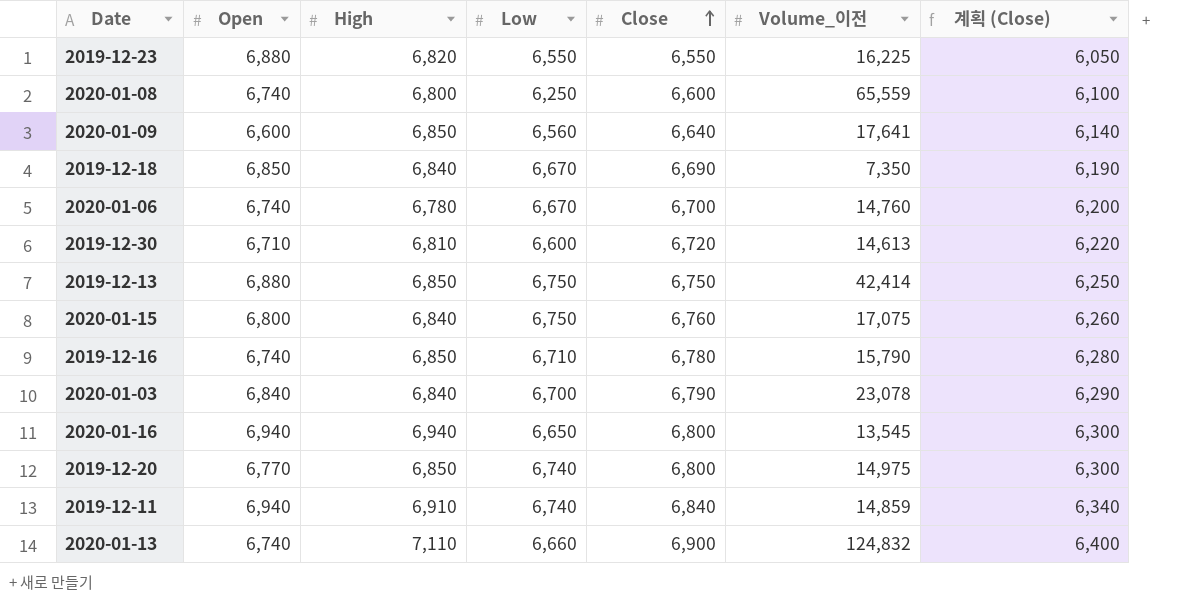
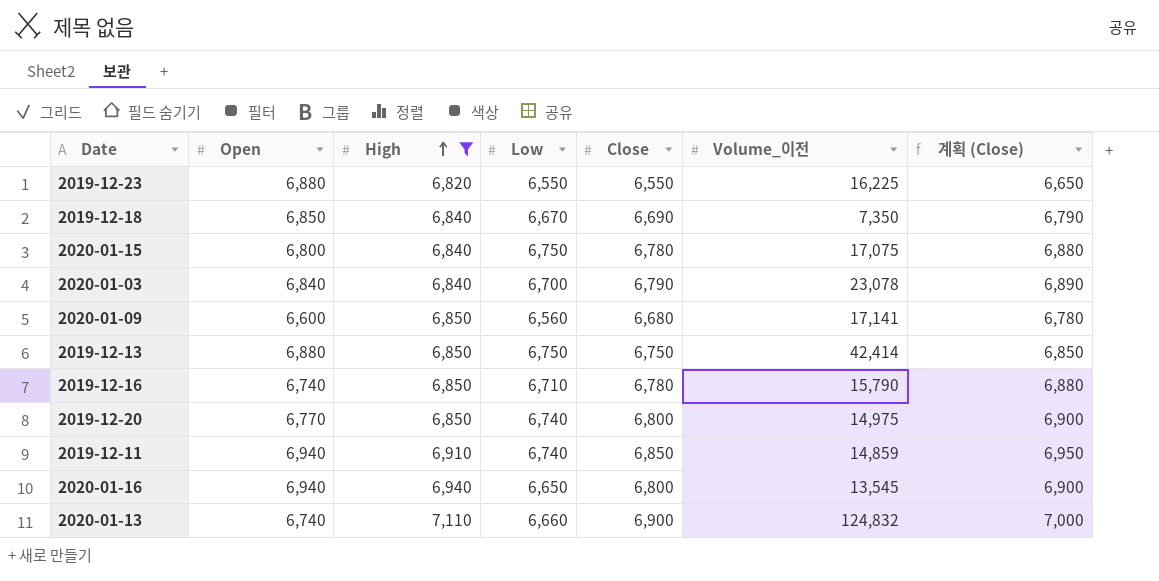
filter: none -> High >= 6,820
row order: Close ascending -> High ascending
column 계획 (Close) | formula: [Close] - 500 -> [Close] + 100
2020-01-15 | Close: 6,760 -> 6,780
2020-01-09 | Close: 6,640 -> 6,680
2020-01-09 | Volume_이전: 17,641 -> 17,141
2019-12-11 | Close: 6,840 -> 6,850

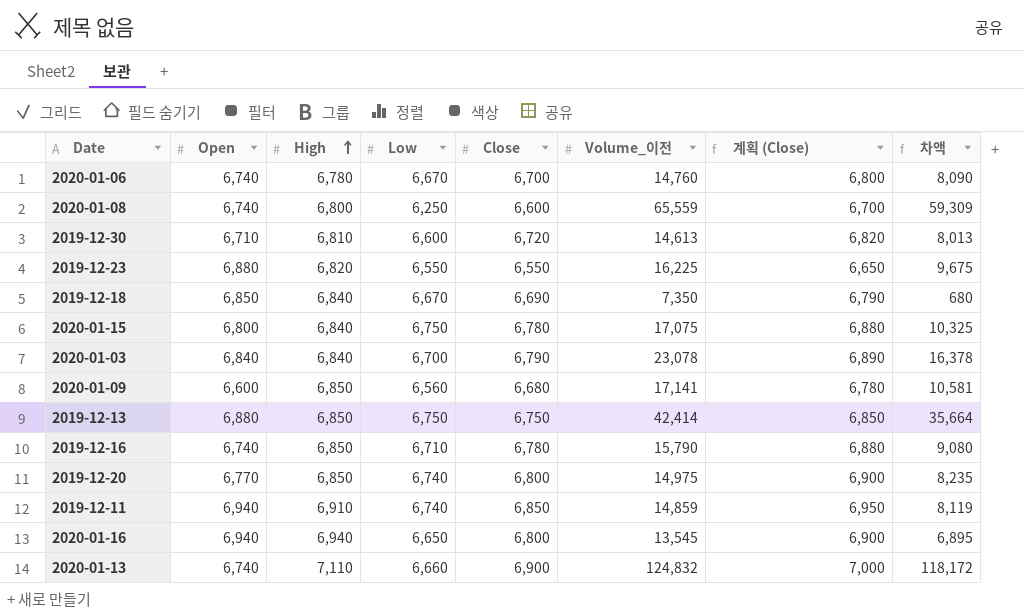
filter: High >= 6,820 -> none
column 차액 | formula: none -> [Volume_이전] - [Low]

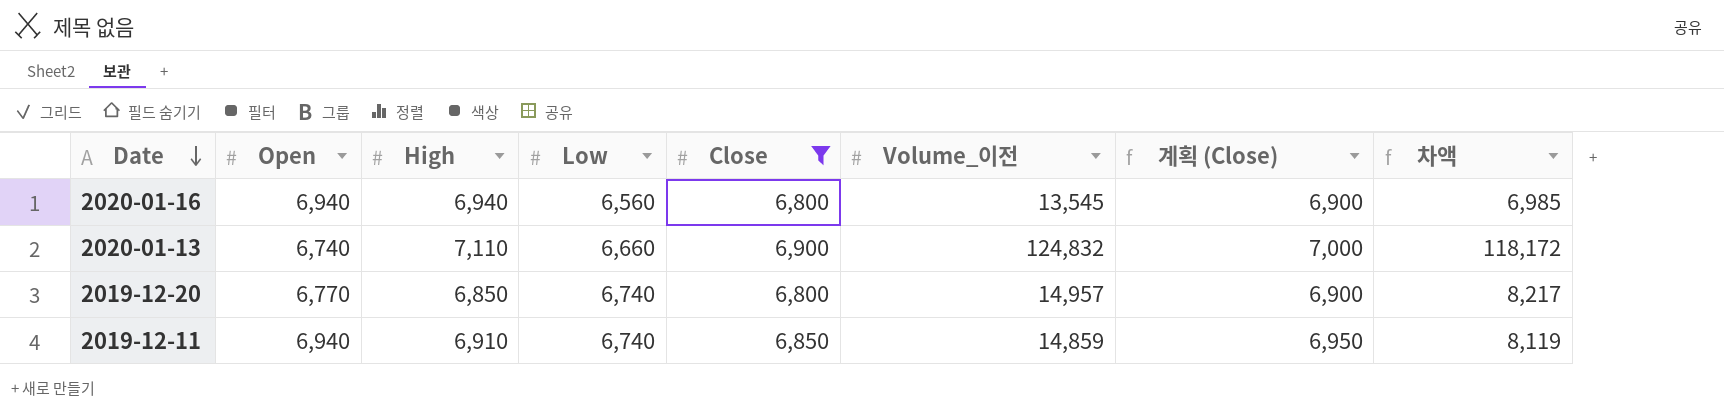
filter: none -> Close >= 6,800
row order: High ascending -> Date descending
2020-01-16 | Low: 6,650 -> 6,560
2020-01-16 | 차액: 6,895 -> 6,985
2019-12-20 | Volume_이전: 14,975 -> 14,957
2019-12-20 | 차액: 8,235 -> 8,217

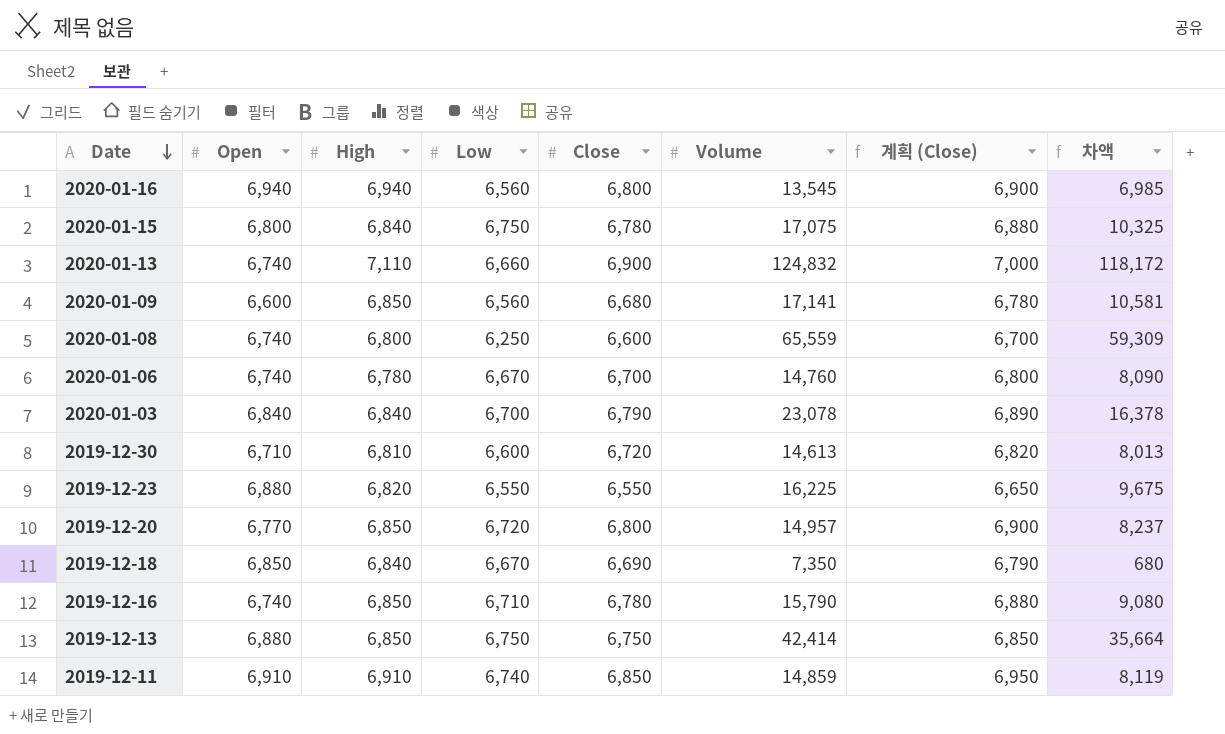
filter: Close >= 6,800 -> none
column name: Volume_이전 -> Volume
2019-12-20 | Low: 6,740 -> 6,720
2019-12-20 | 차액: 8,217 -> 8,237
2019-12-11 | Open: 6,940 -> 6,910

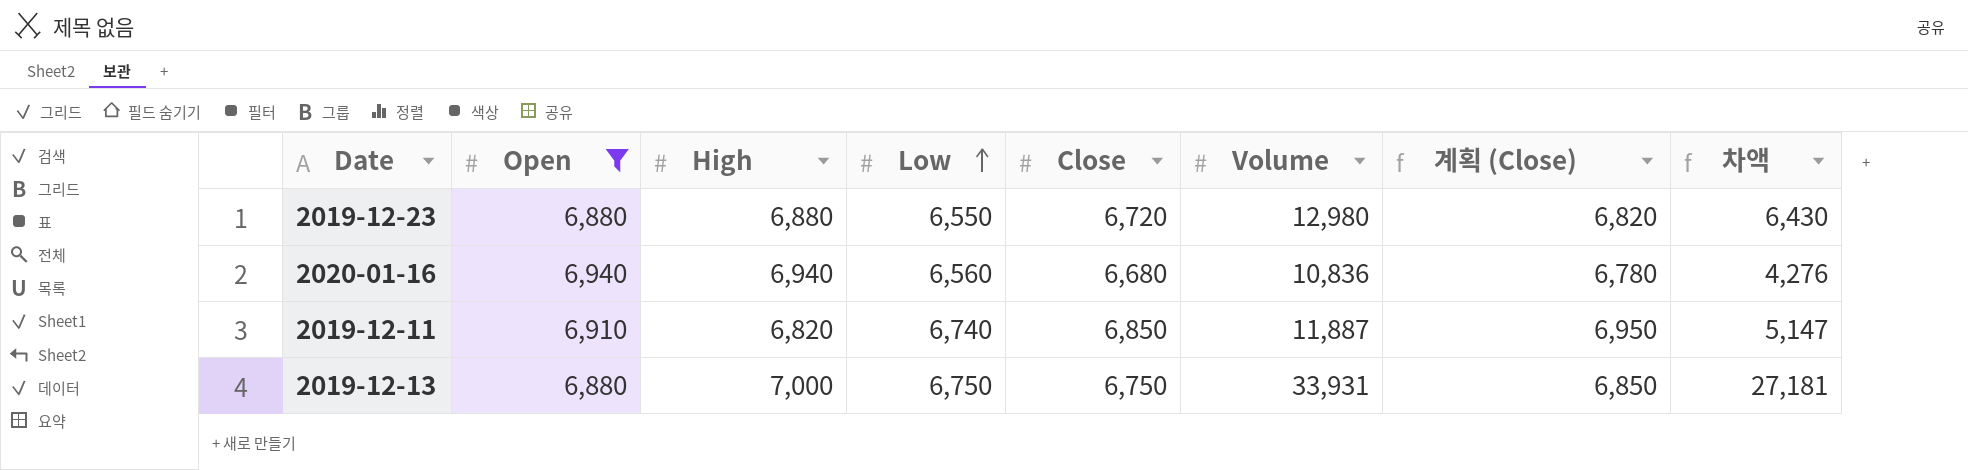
filter: none -> Open >= 6,880
row order: Date descending -> Low ascending
2019-12-23 | High: 6,820 -> 6,880
2019-12-23 | Close: 6,550 -> 6,720
2019-12-23 | Volume: 16,225 -> 12,980
2019-12-23 | 계획 (Close): 6,650 -> 6,820
2019-12-23 | 차액: 9,675 -> 6,430
2020-01-16 | Close: 6,800 -> 6,680
2020-01-16 | Volume: 13,545 -> 10,836
2020-01-16 | 계획 (Close): 6,900 -> 6,780
2020-01-16 | 차액: 6,985 -> 4,276
2019-12-11 | High: 6,910 -> 6,820
2019-12-11 | Volume: 14,859 -> 11,887
2019-12-11 | 차액: 8,119 -> 5,147
2019-12-13 | High: 6,850 -> 7,000
2019-12-13 | Volume: 42,414 -> 33,931
2019-12-13 | 차액: 35,664 -> 27,181

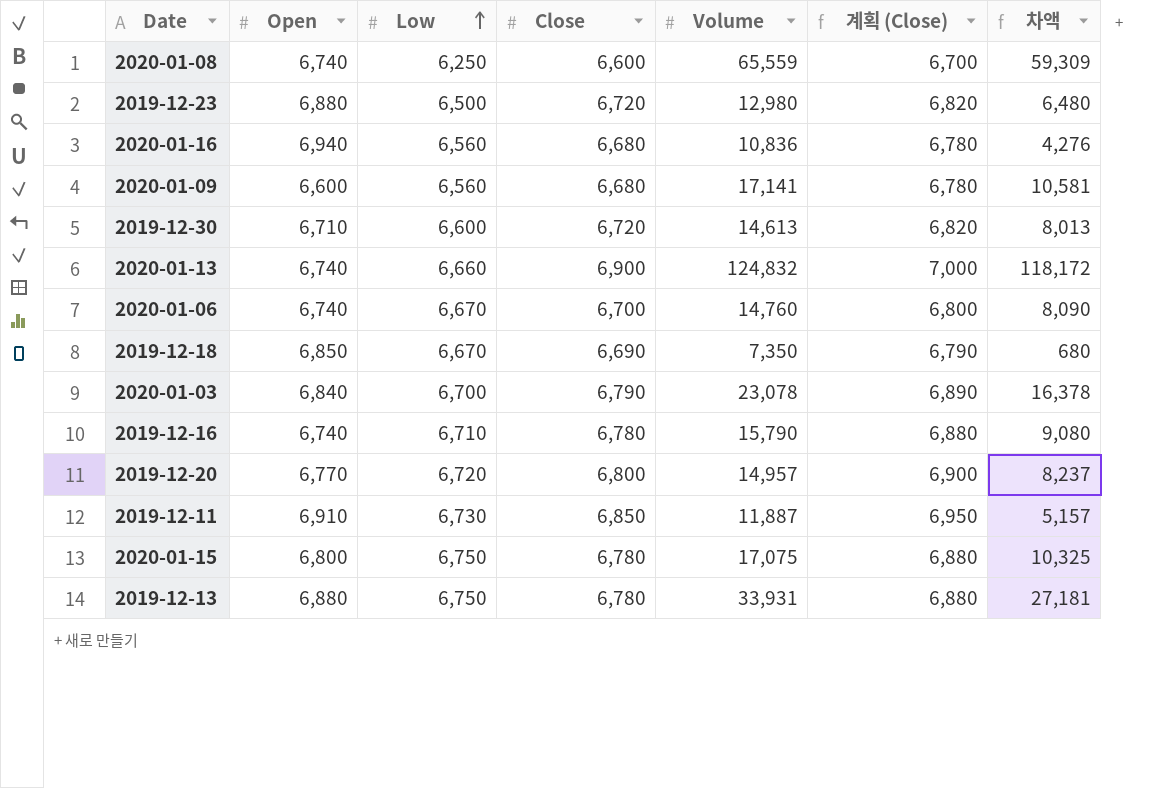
filter: Open >= 6,880 -> none
column High | position: 3 -> none
2019-12-23 | Low: 6,550 -> 6,500
2019-12-23 | 차액: 6,430 -> 6,480
2019-12-11 | Low: 6,740 -> 6,730
2019-12-11 | 차액: 5,147 -> 5,157
2019-12-13 | Close: 6,750 -> 6,780
2019-12-13 | 계획 (Close): 6,850 -> 6,880

